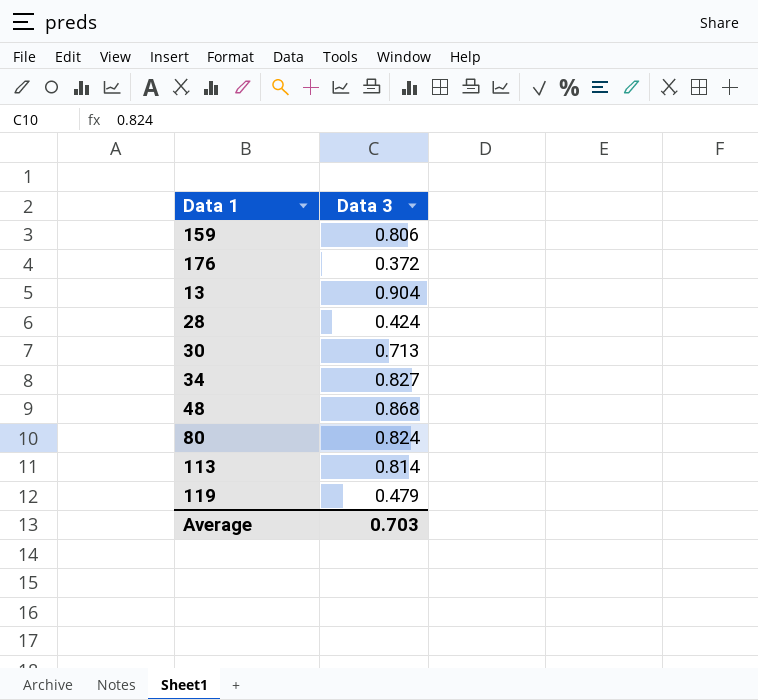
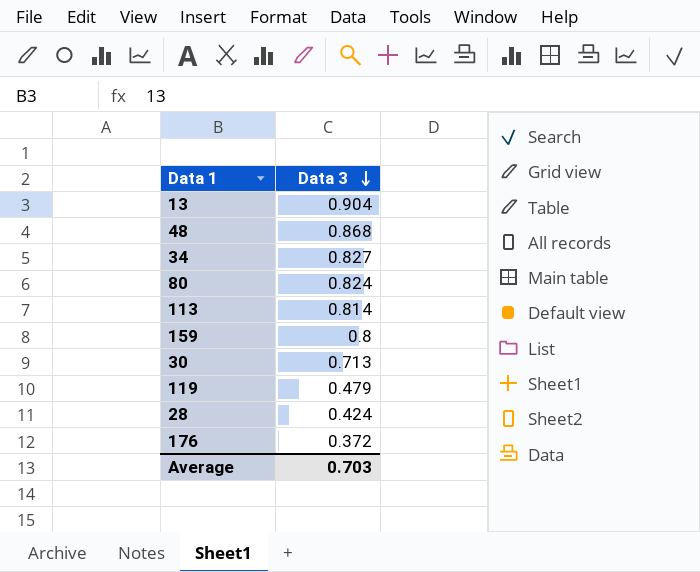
row order: none -> Data 3 descending
159 | Data 3: 0.806 -> 0.8

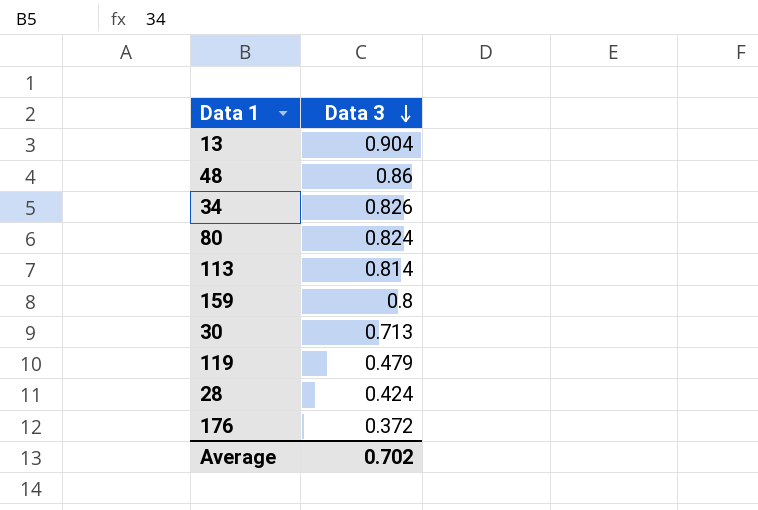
48 | Data 3: 0.868 -> 0.86
34 | Data 3: 0.827 -> 0.826
Average | Data 3: 0.703 -> 0.702

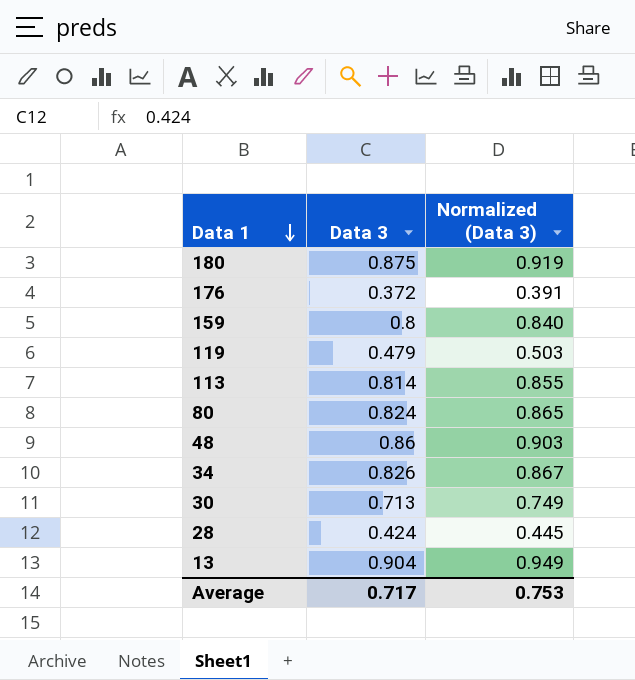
row order: Data 3 descending -> Data 1 descending
column Normalized (Data 3) | formula: none -> [Data 3] * 1.05
row 180: none -> 0.875 | 0.919
Average | Data 3: 0.702 -> 0.717

